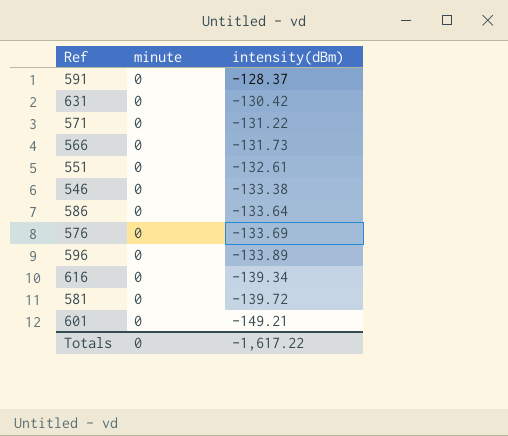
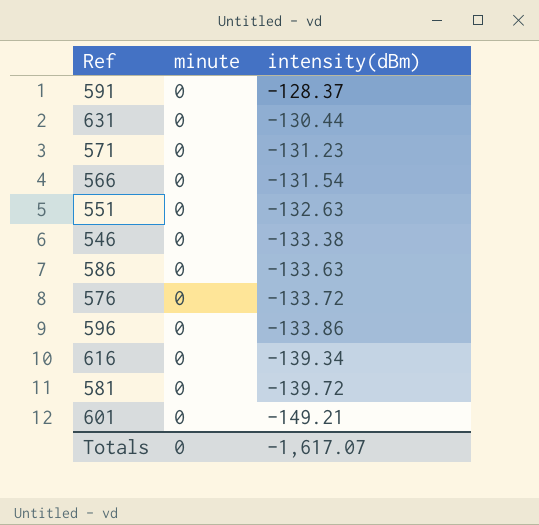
631 | intensity(dBm): -130.42 -> -130.44
571 | intensity(dBm): -131.22 -> -131.23
566 | intensity(dBm): -131.73 -> -131.54
551 | intensity(dBm): -132.61 -> -132.63
586 | intensity(dBm): -133.64 -> -133.63
576 | intensity(dBm): -133.69 -> -133.72
596 | intensity(dBm): -133.89 -> -133.86
Totals | intensity(dBm): -1,617.22 -> -1,617.07

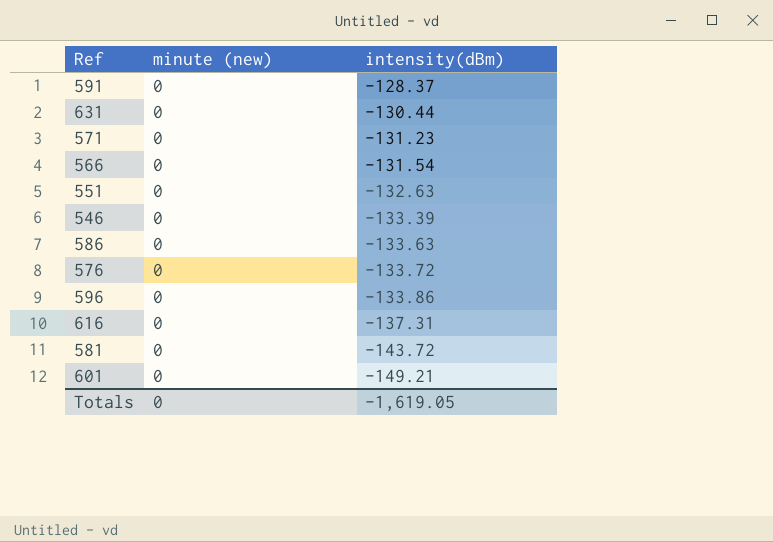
column name: minute -> minute (new)
546 | intensity(dBm): -133.38 -> -133.39
616 | intensity(dBm): -139.34 -> -137.31
581 | intensity(dBm): -139.72 -> -143.72
Totals | intensity(dBm): -1,617.07 -> -1,619.05

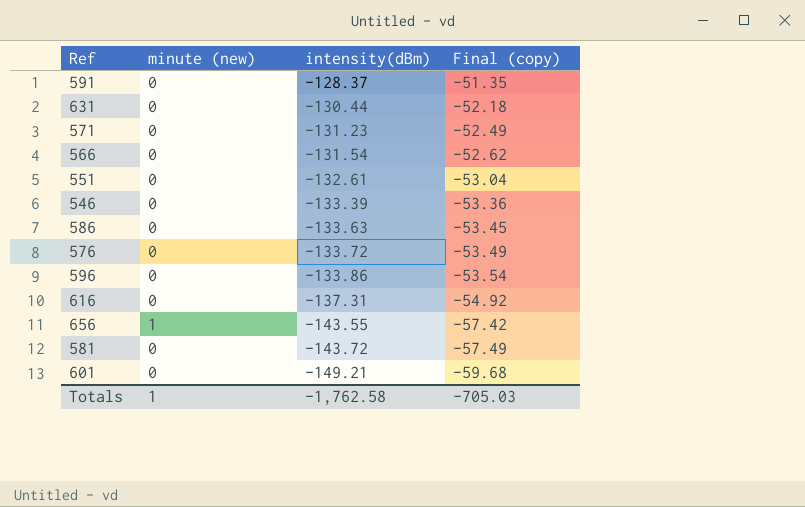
column Final (copy) | formula: none -> [intensity(dBm)] * 0.4
551 | intensity(dBm): -132.63 -> -132.61
row 656: none -> 1 | -143.55 | -57.42
Totals | minute (new): 0 -> 1
Totals | intensity(dBm): -1,619.05 -> -1,762.58

